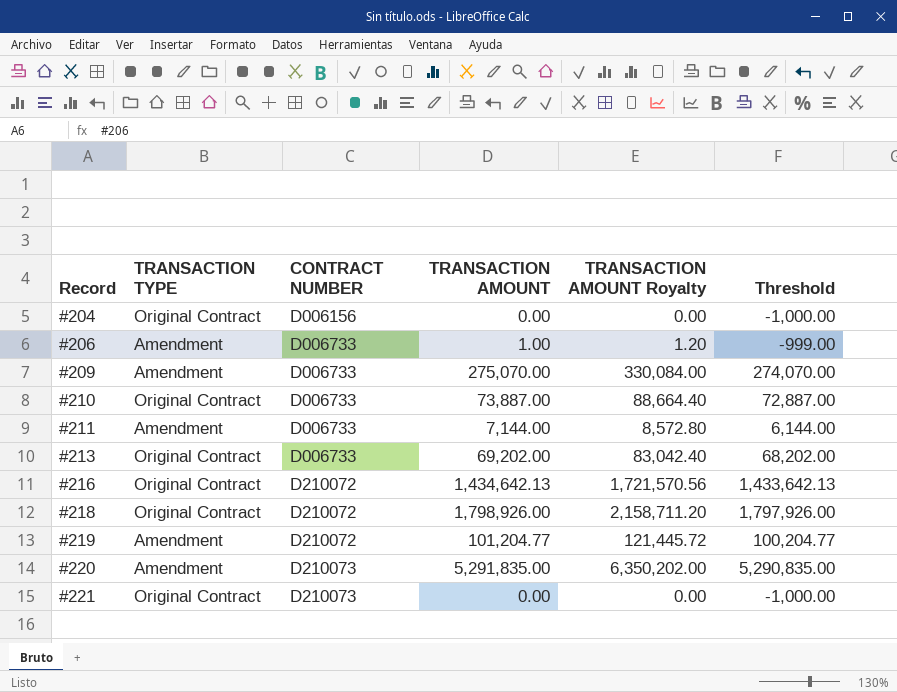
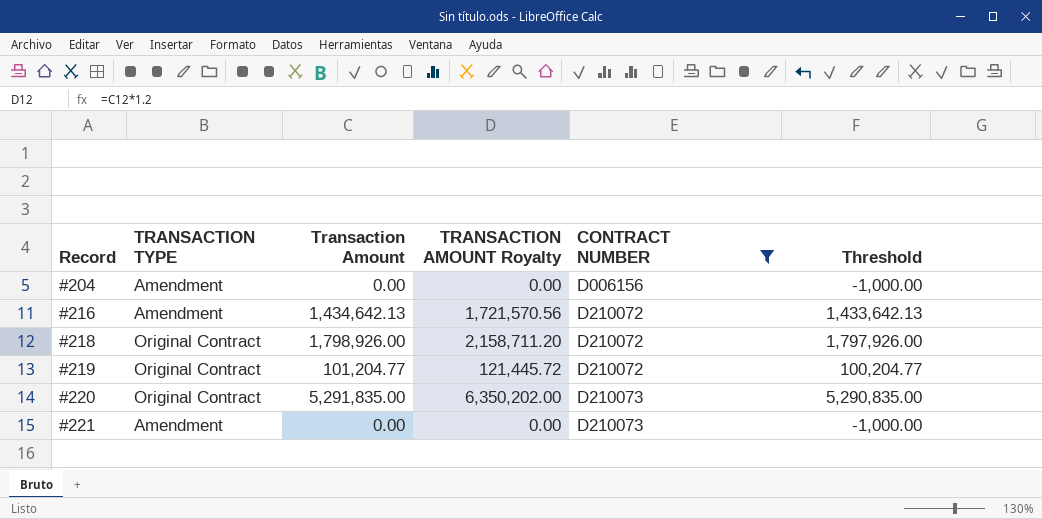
filter: none -> CONTRACT NUMBER != D006733
column name: TRANSACTION AMOUNT -> Transaction Amount
column CONTRACT NUMBER | position: 3 -> 5
#204 | TRANSACTION TYPE: Original Contract -> Amendment
#216 | TRANSACTION TYPE: Original Contract -> Amendment
#219 | TRANSACTION TYPE: Amendment -> Original Contract
#220 | TRANSACTION TYPE: Amendment -> Original Contract
#221 | TRANSACTION TYPE: Original Contract -> Amendment

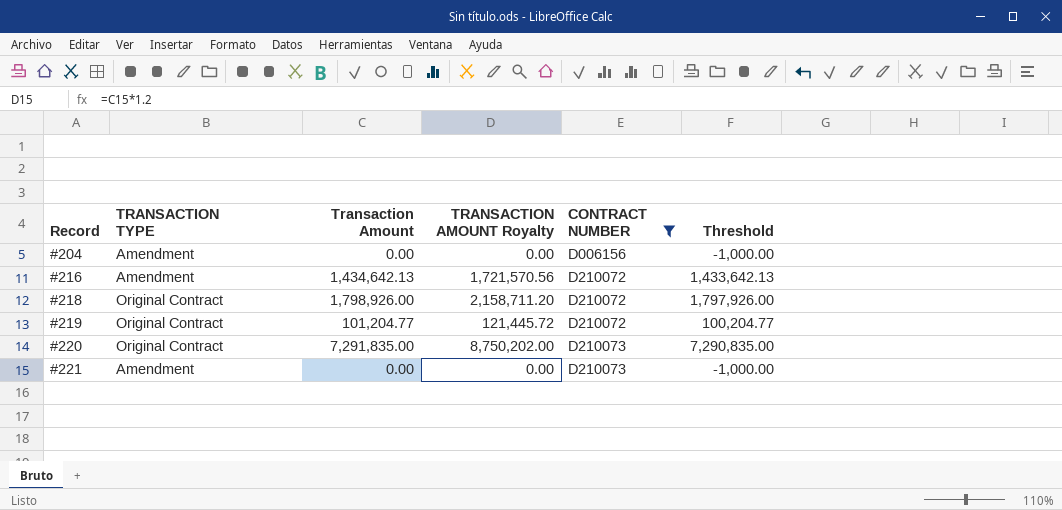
#220 | Transaction Amount: 5,291,835.00 -> 7,291,835.00
#220 | TRANSACTION AMOUNT Royalty: 6,350,202.00 -> 8,750,202.00
#220 | Threshold: 5,290,835.00 -> 7,290,835.00

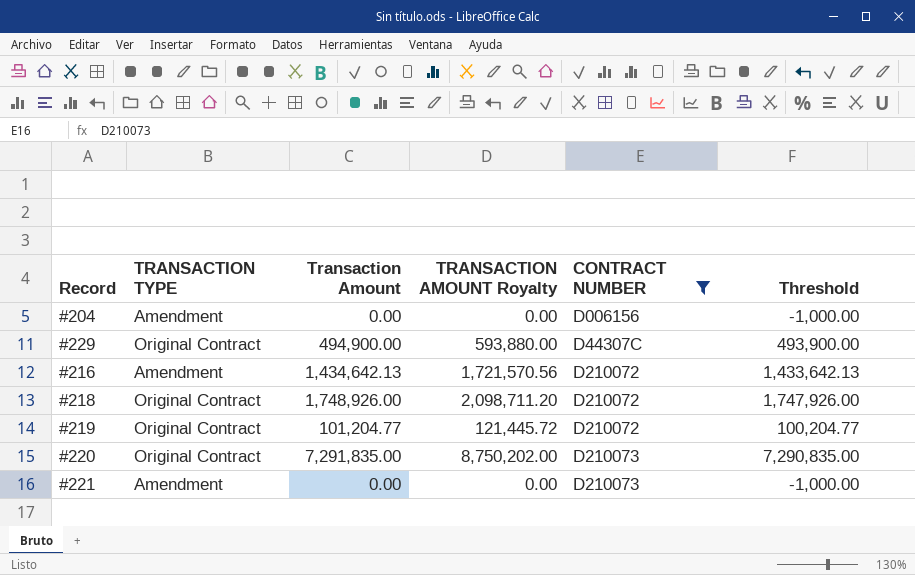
row #229: none -> Original Contract | 494,900.00 | 593,880.00 | D44307C | 493,900.00
#218 | Transaction Amount: 1,798,926.00 -> 1,748,926.00
#218 | TRANSACTION AMOUNT Royalty: 2,158,711.20 -> 2,098,711.20
#218 | Threshold: 1,797,926.00 -> 1,747,926.00

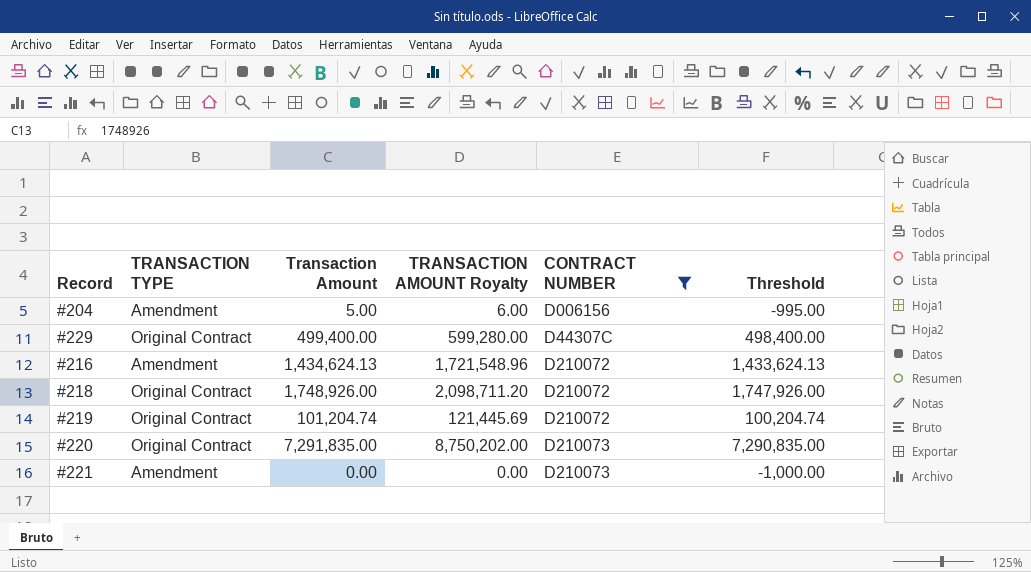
#204 | Transaction Amount: 0.00 -> 5.00
#204 | TRANSACTION AMOUNT Royalty: 0.00 -> 6.00
#204 | Threshold: -1,000.00 -> -995.00
#229 | Transaction Amount: 494,900.00 -> 499,400.00
#229 | TRANSACTION AMOUNT Royalty: 593,880.00 -> 599,280.00
#229 | Threshold: 493,900.00 -> 498,400.00
#216 | Transaction Amount: 1,434,642.13 -> 1,434,624.13
#216 | TRANSACTION AMOUNT Royalty: 1,721,570.56 -> 1,721,548.96
#216 | Threshold: 1,433,642.13 -> 1,433,624.13
#219 | Transaction Amount: 101,204.77 -> 101,204.74
#219 | TRANSACTION AMOUNT Royalty: 121,445.72 -> 121,445.69
#219 | Threshold: 100,204.77 -> 100,204.74

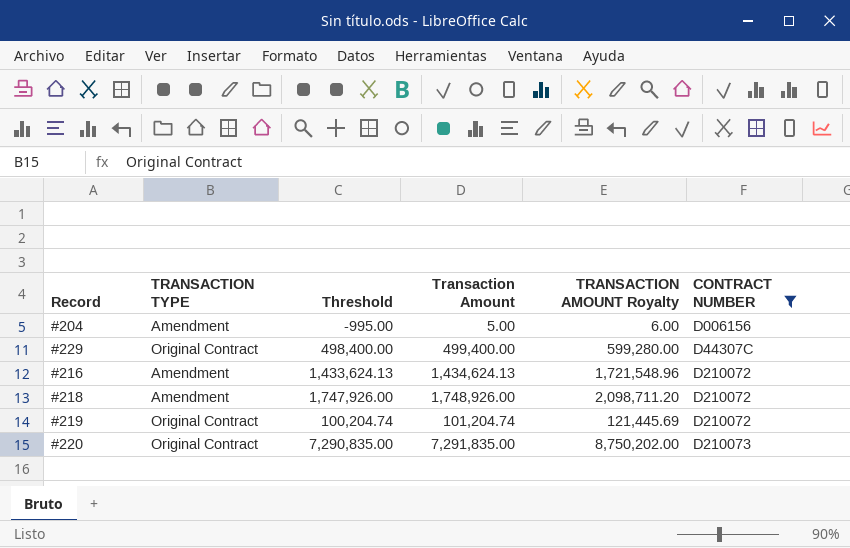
column Threshold | position: 6 -> 3
row #221: Amendment | 0.00 | 0.00 | D210073 | -1,000.00 -> none
#218 | TRANSACTION TYPE: Original Contract -> Amendment

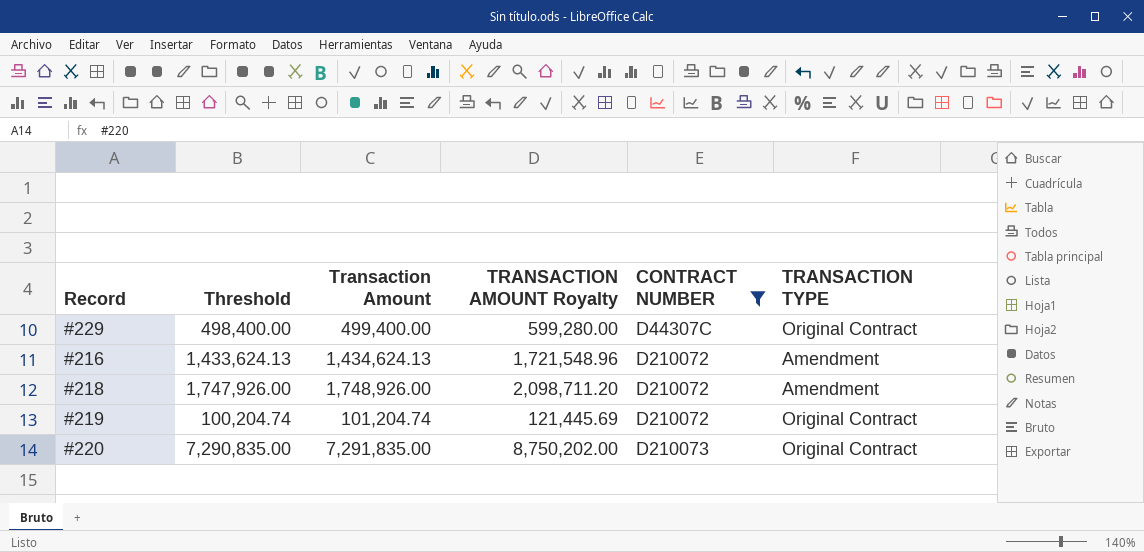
column TRANSACTION TYPE | position: 2 -> 6
row #204: Amendment | -995.00 | 5.00 | 6.00 | D006156 -> none

